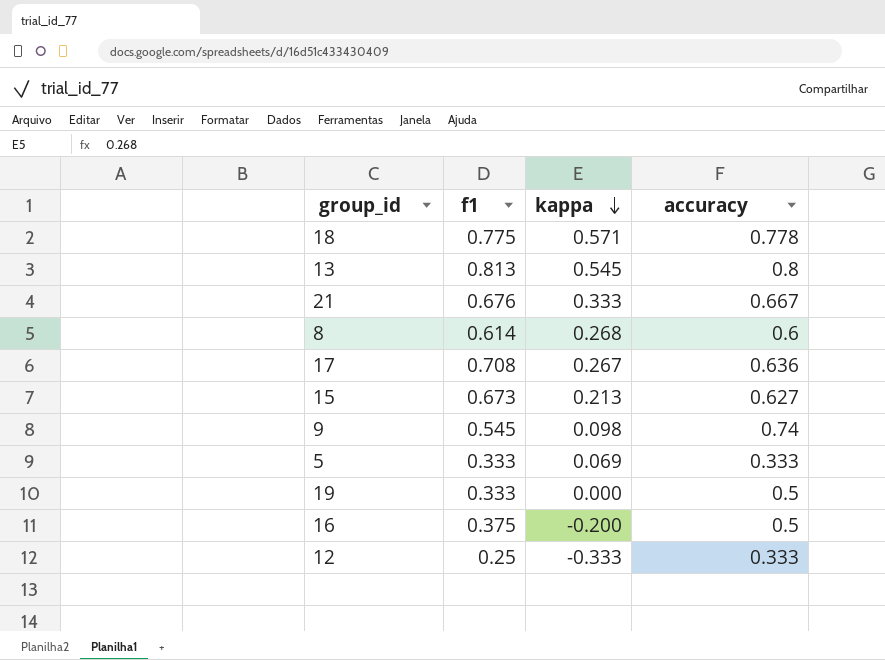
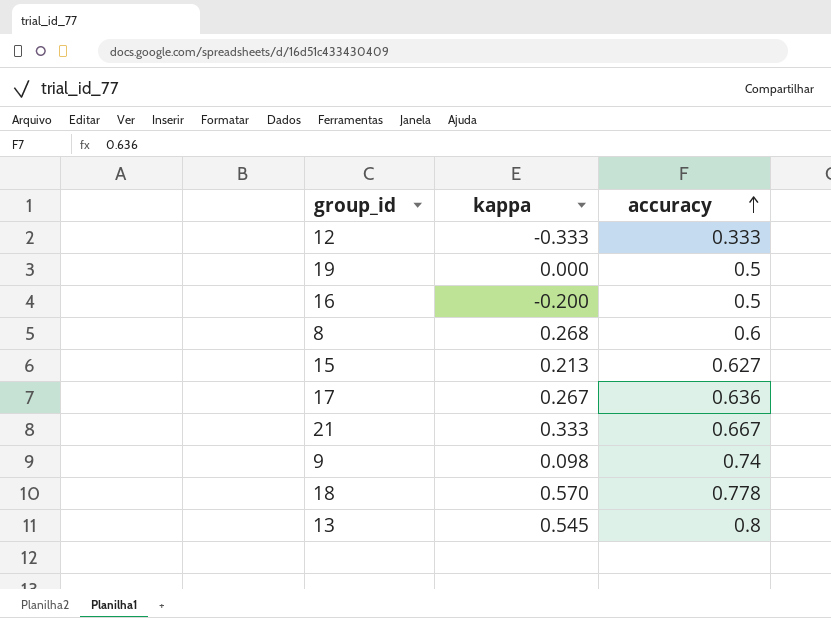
row order: kappa descending -> accuracy ascending
column f1 | position: 2 -> none
row 5: 0.333 | 0.069 | 0.333 -> none
18 | kappa: 0.571 -> 0.570

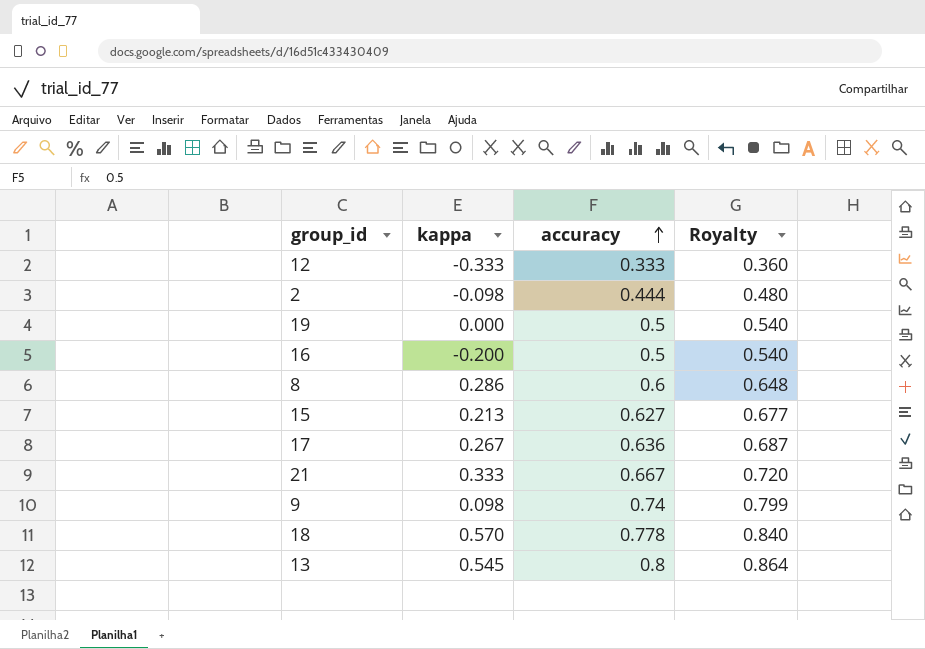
column Royalty | formula: none -> [accuracy] * 1.08
row 2: none -> -0.098 | 0.444 | 0.480
8 | kappa: 0.268 -> 0.286

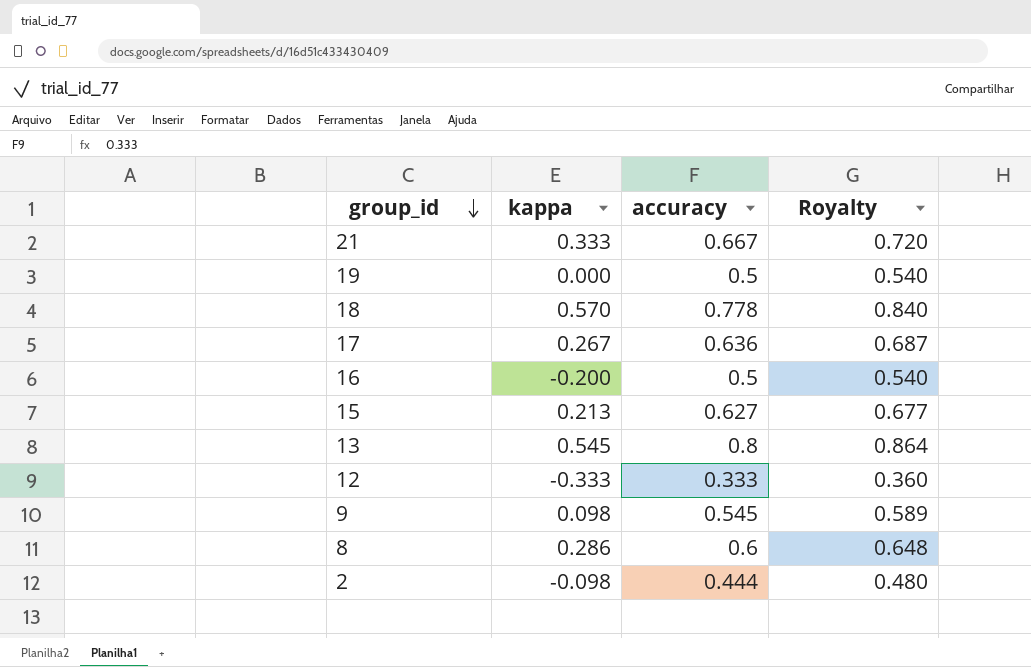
row order: accuracy ascending -> group_id descending
9 | accuracy: 0.74 -> 0.545
9 | Royalty: 0.799 -> 0.589

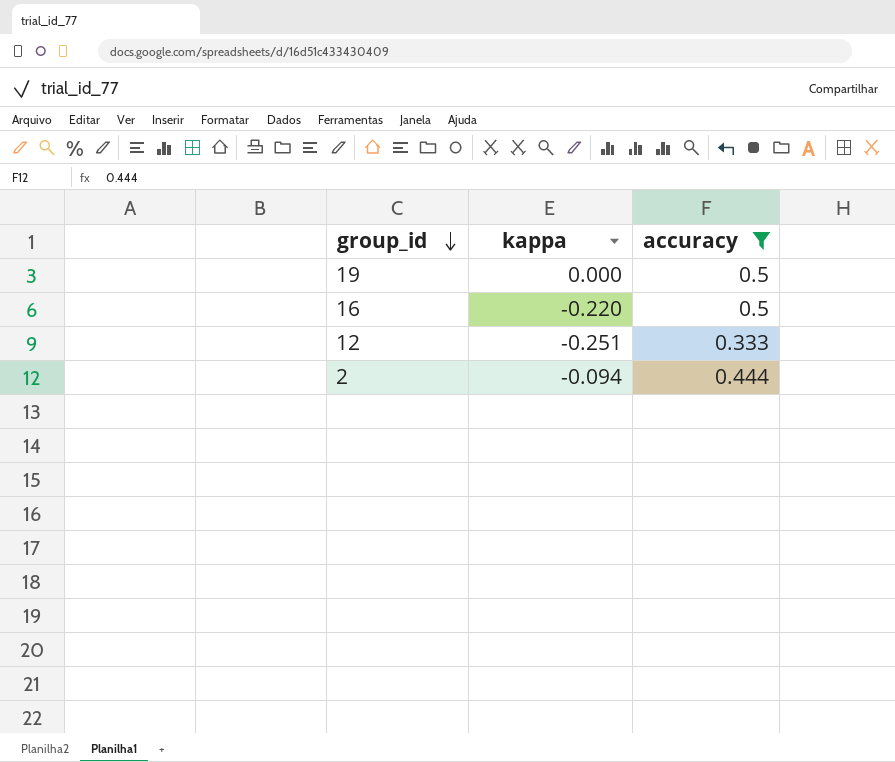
filter: none -> accuracy <= 0.5
column Royalty | formula: [accuracy] * 1.08 -> none
16 | kappa: -0.200 -> -0.220
12 | kappa: -0.333 -> -0.251
2 | kappa: -0.098 -> -0.094

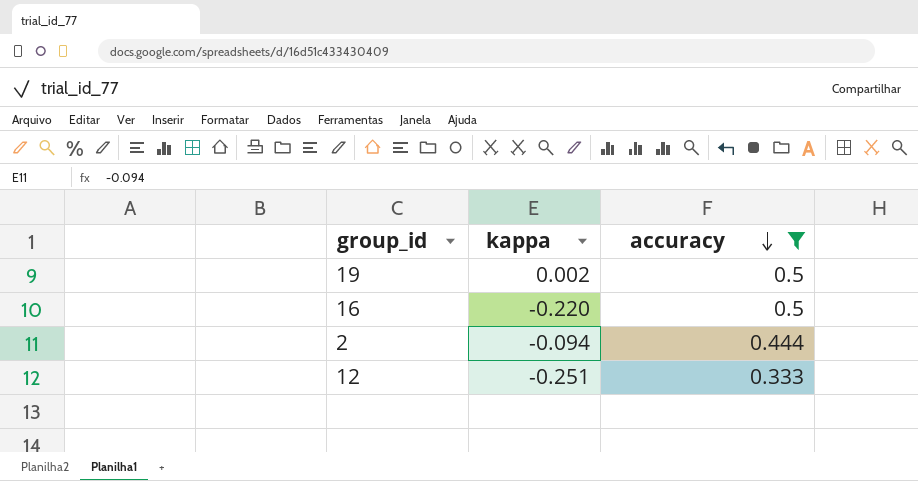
row order: group_id descending -> accuracy descending
19 | kappa: 0.000 -> 0.002

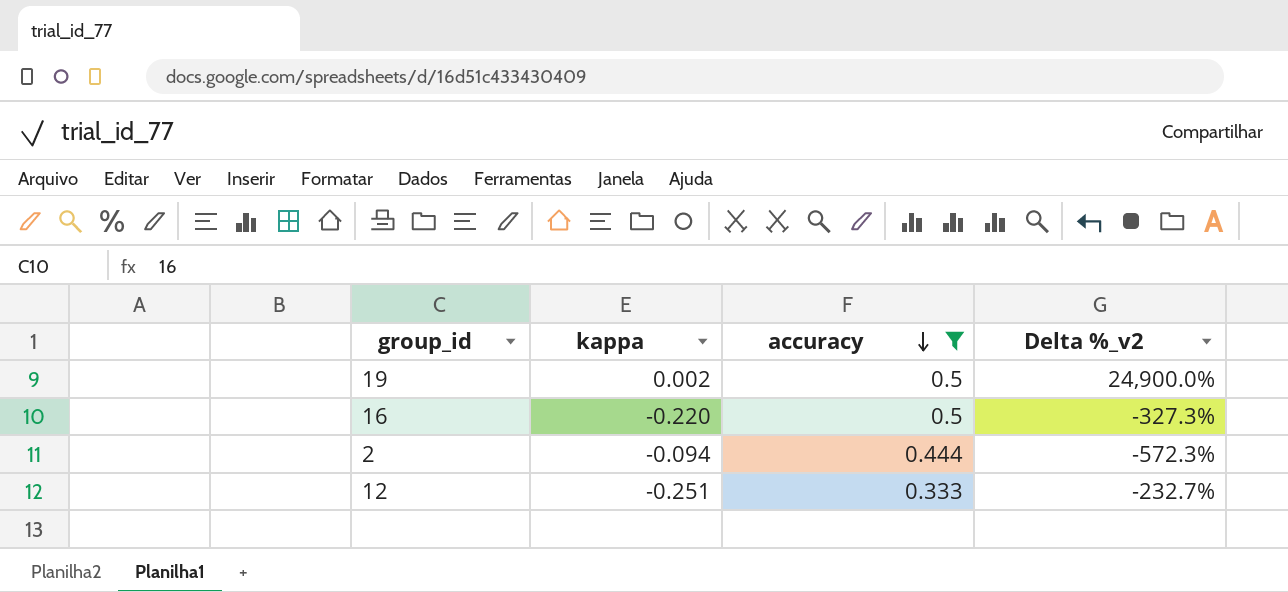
column Delta %_v2 | formula: none -> ([accuracy] - [kappa]) / [kappa]

